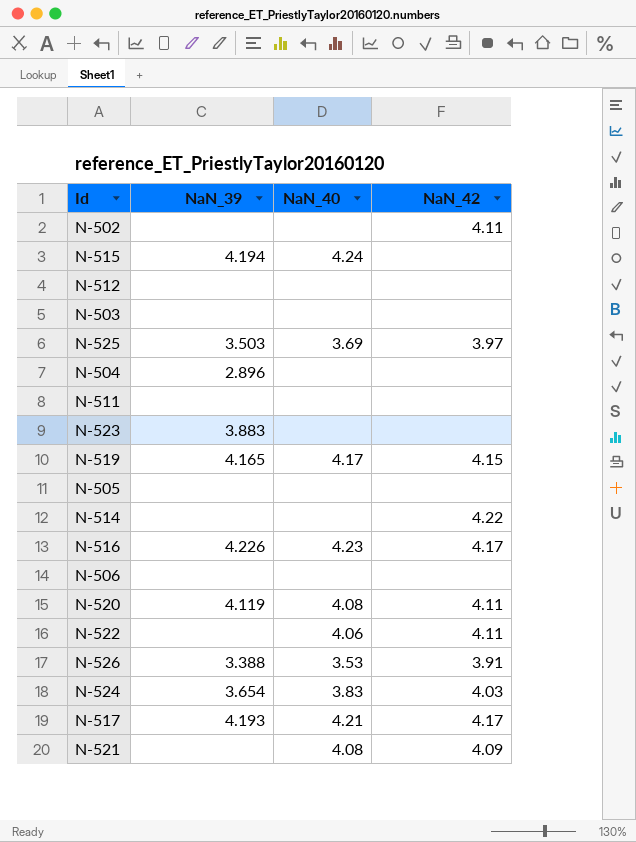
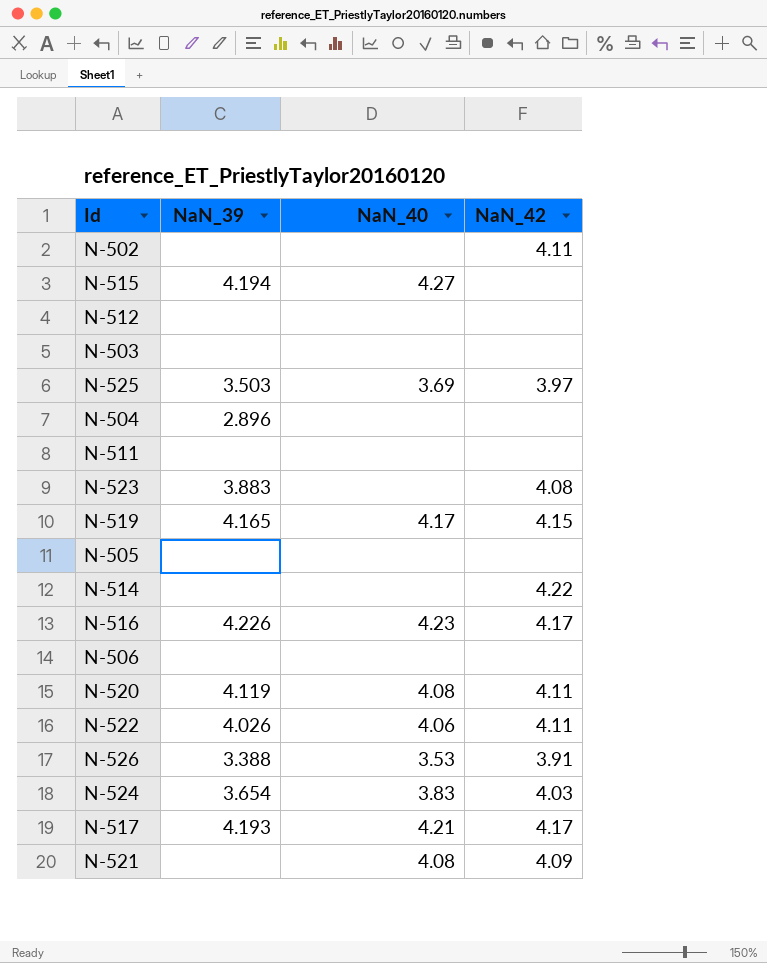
N-515 | NaN_40: 4.24 -> 4.27
N-523 | NaN_42: none -> 4.08
N-522 | NaN_39: none -> 4.026

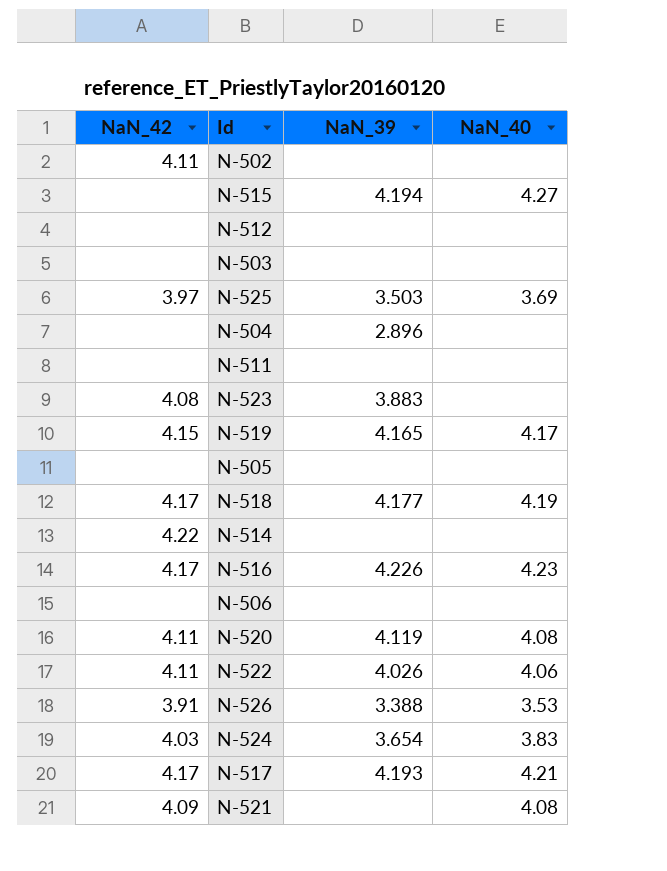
column NaN_42 | position: 4 -> 1
row N-518: none -> 4.17 | 4.177 | 4.19

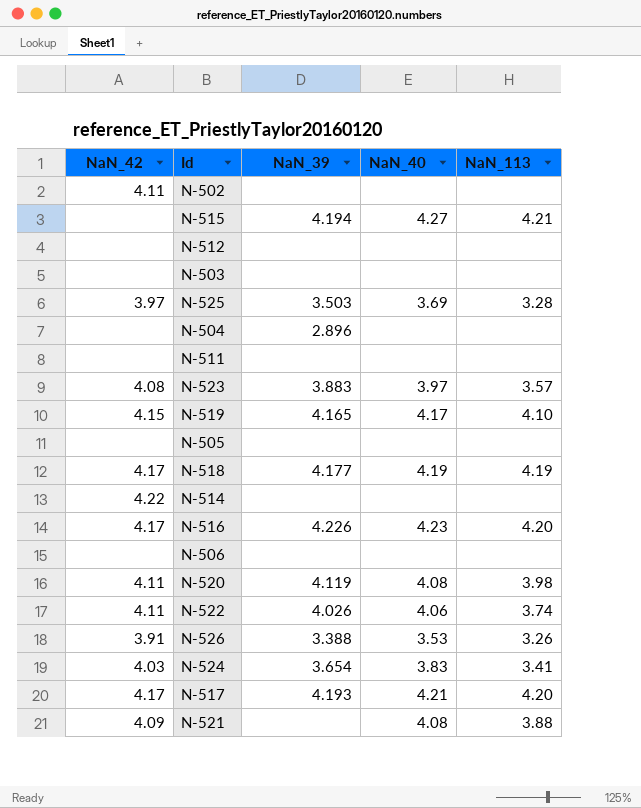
column NaN_113 | position: none -> 5
N-523 | NaN_40: none -> 3.97

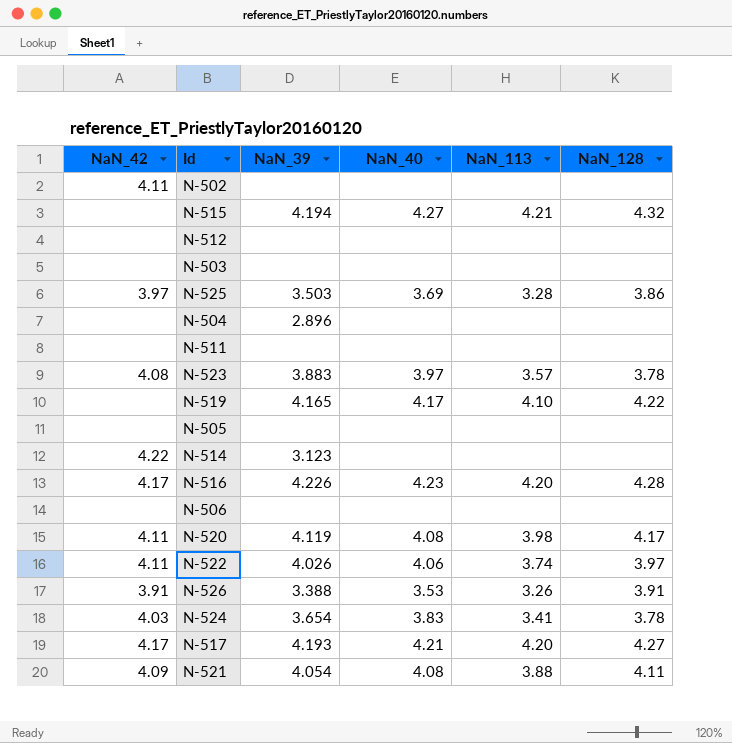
column NaN_128 | position: none -> 6
row N-518: 4.17 | 4.177 | 4.19 | 4.19 -> none
N-519 | NaN_42: 4.15 -> none
N-514 | NaN_39: none -> 3.123
N-521 | NaN_39: none -> 4.054

